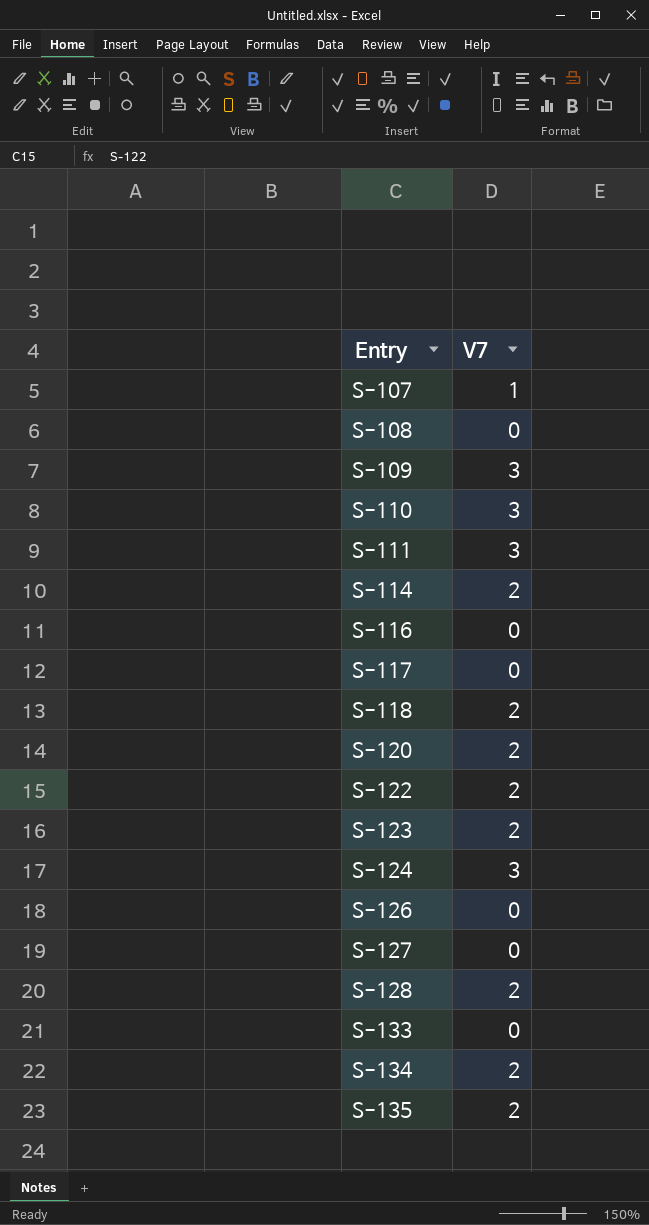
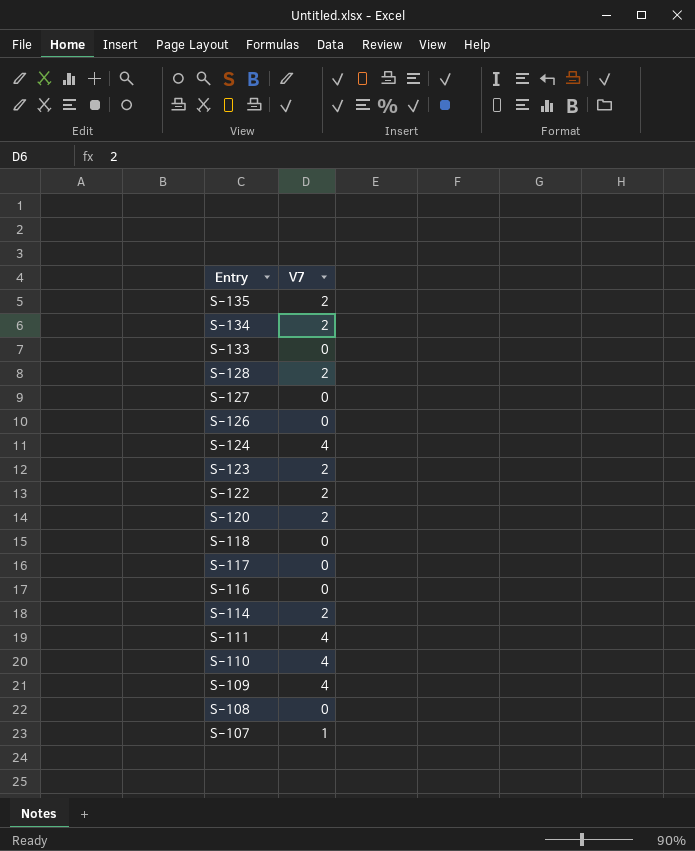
row order: Entry ascending -> Entry descending
S-124 | V7: 3 -> 4
S-118 | V7: 2 -> 0
S-111 | V7: 3 -> 4
S-110 | V7: 3 -> 4
S-109 | V7: 3 -> 4

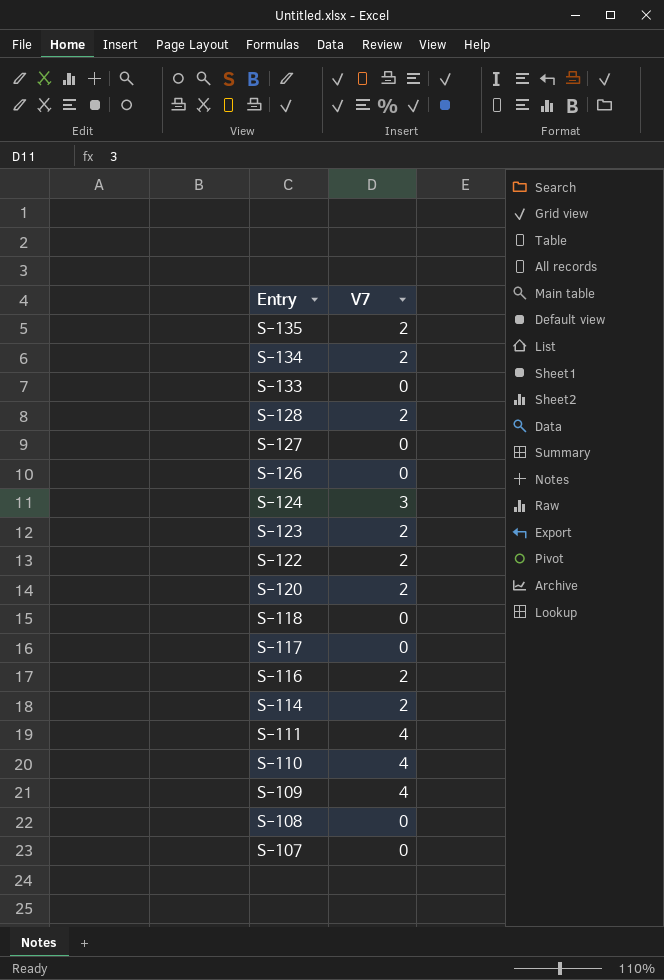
S-124 | V7: 4 -> 3
S-116 | V7: 0 -> 2
S-107 | V7: 1 -> 0

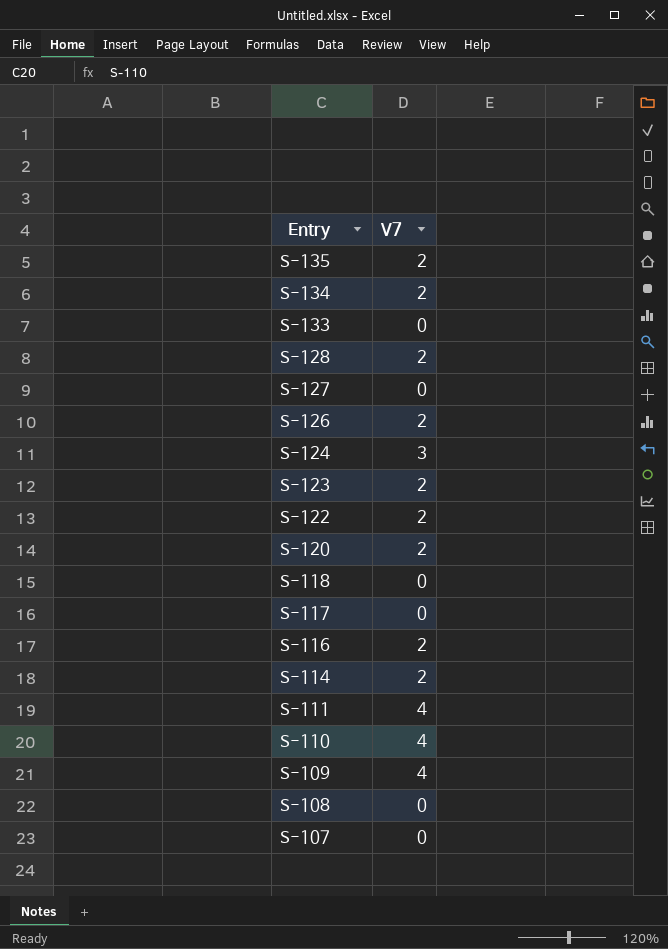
S-126 | V7: 0 -> 2

